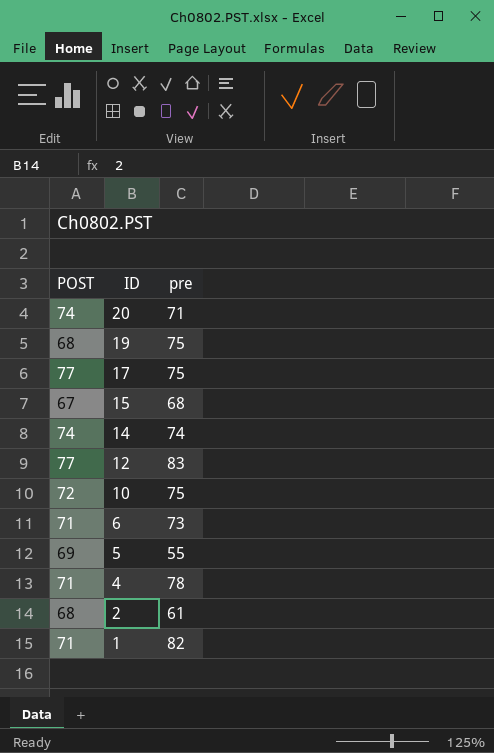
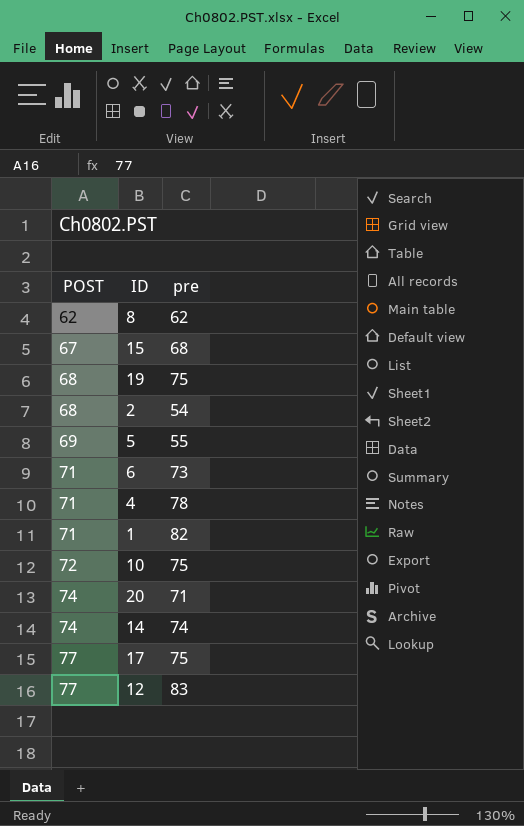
row order: ID descending -> POST ascending
row 8: none -> 62 | 62
2 | pre: 61 -> 54

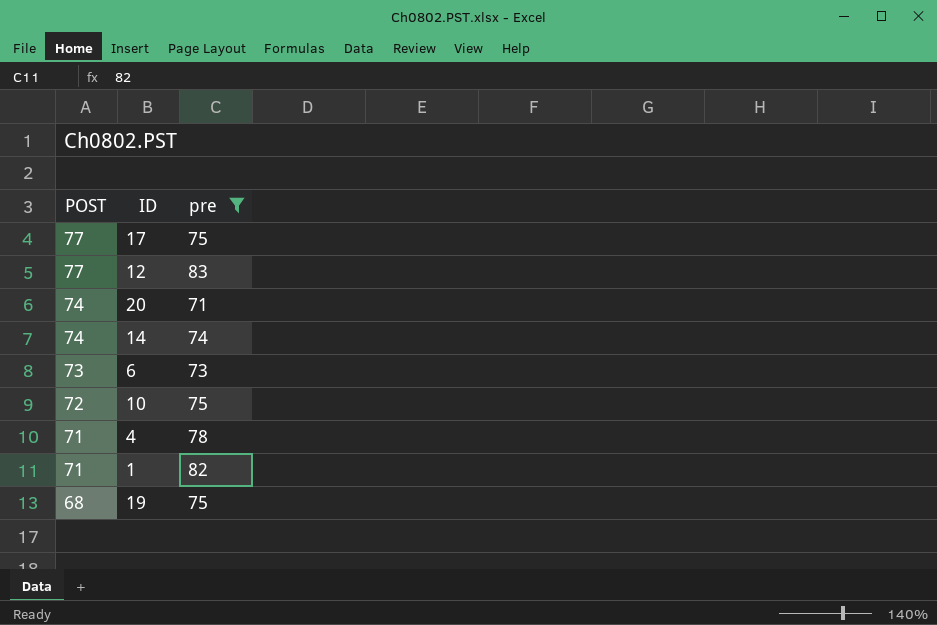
filter: none -> pre >= 71
row order: POST ascending -> POST descending
6 | POST: 71 -> 73

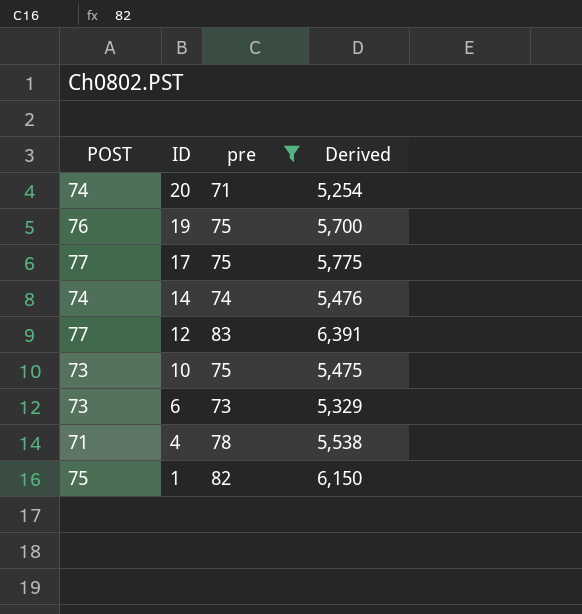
row order: POST descending -> ID descending
column Derived | formula: none -> [POST] * [pre]
19 | POST: 68 -> 76
10 | POST: 72 -> 73
1 | POST: 71 -> 75

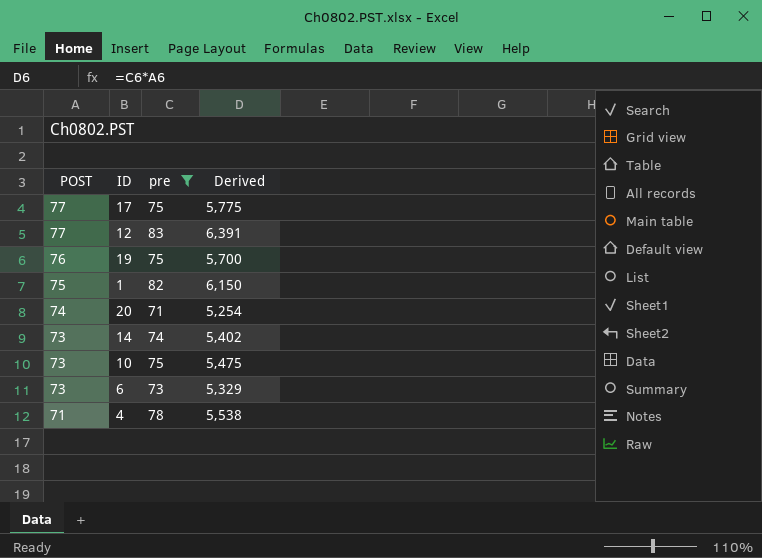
row order: ID descending -> POST descending
14 | POST: 74 -> 73
14 | Derived: 5,476 -> 5,402

